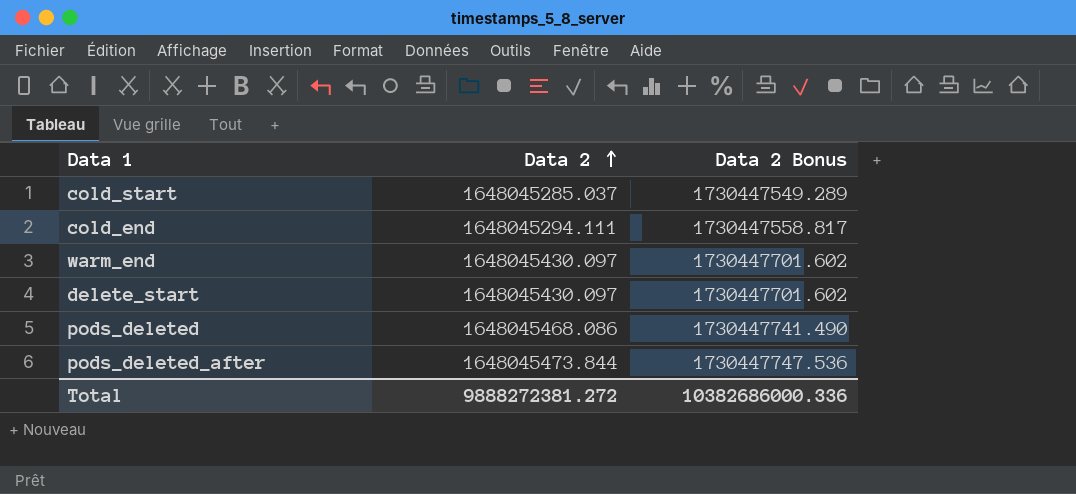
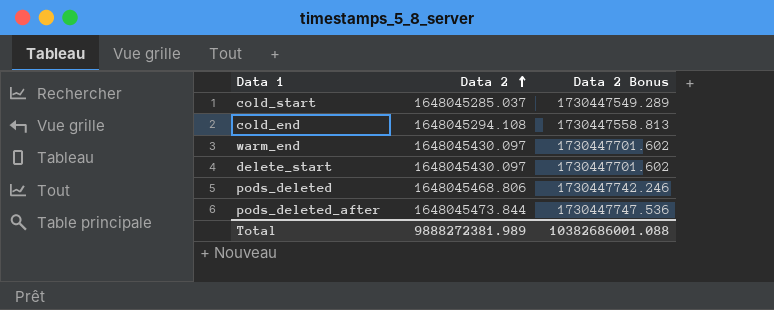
cold_end | Data 2: 1648045294.111 -> 1648045294.108
cold_end | Data 2 Bonus: 1730447558.817 -> 1730447558.813
pods_deleted | Data 2: 1648045468.086 -> 1648045468.806
pods_deleted | Data 2 Bonus: 1730447741.490 -> 1730447742.246
Total | Data 2: 9888272381.272 -> 9888272381.989
Total | Data 2 Bonus: 10382686000.336 -> 10382686001.088

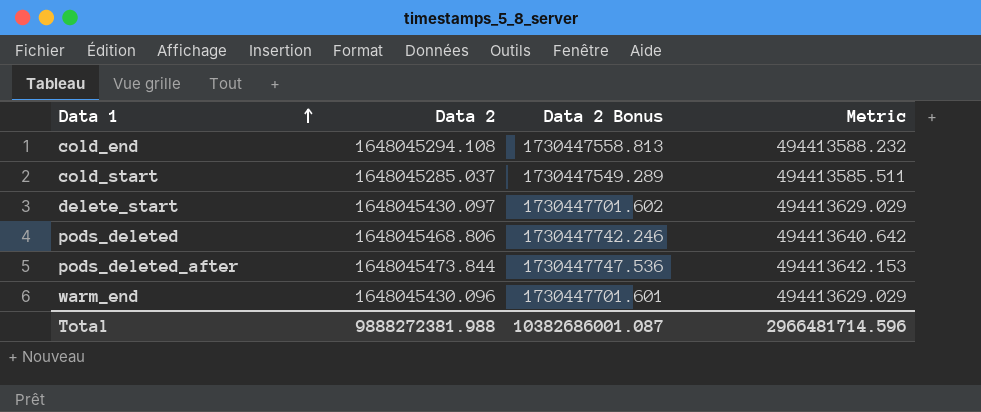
row order: Data 2 ascending -> Data 1 ascending
column Metric | formula: none -> [Data 2] * 0.3
warm_end | Data 2: 1648045430.097 -> 1648045430.096
warm_end | Data 2 Bonus: 1730447701.602 -> 1730447701.601
Total | Data 2: 9888272381.989 -> 9888272381.988
Total | Data 2 Bonus: 10382686001.088 -> 10382686001.087

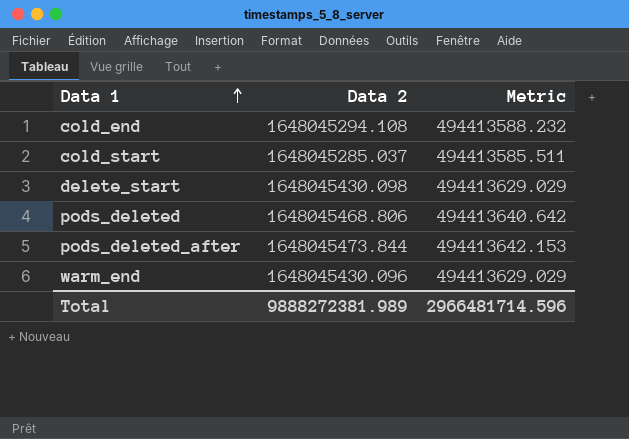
column Data 2 Bonus | formula: [Data 2] * 1.05 -> none
delete_start | Data 2: 1648045430.097 -> 1648045430.098
Total | Data 2: 9888272381.988 -> 9888272381.989

